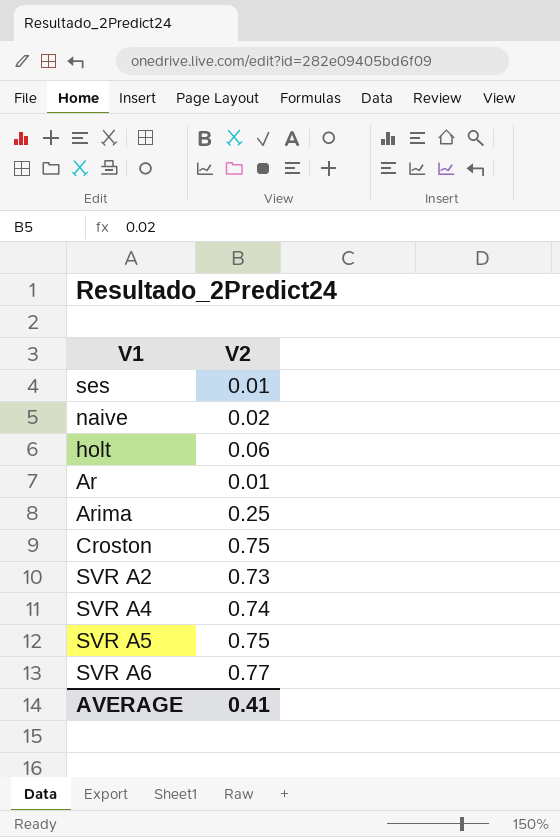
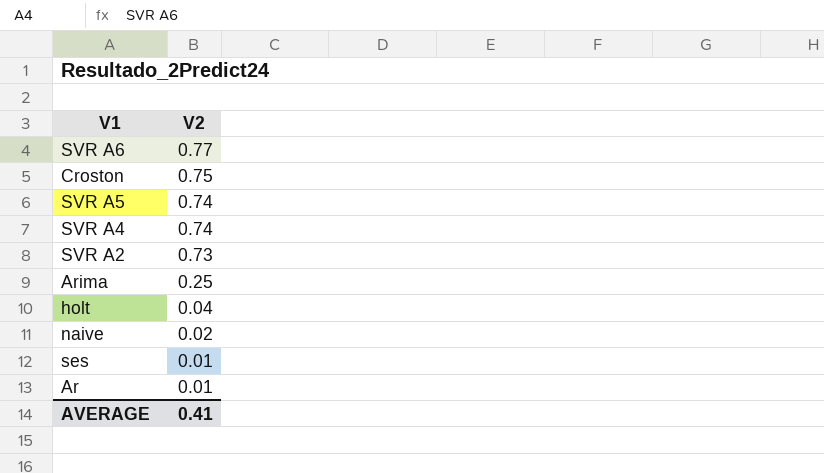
row order: none -> V2 descending
SVR A5 | V2: 0.75 -> 0.74
holt | V2: 0.06 -> 0.04

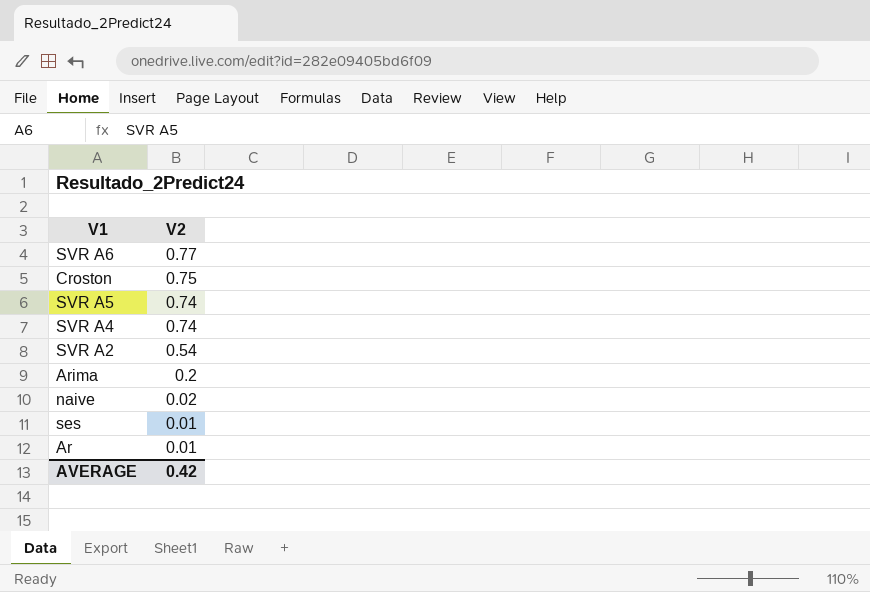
row holt: 0.04 -> none
SVR A2 | V2: 0.73 -> 0.54
Arima | V2: 0.25 -> 0.2
AVERAGE | V2: 0.41 -> 0.42

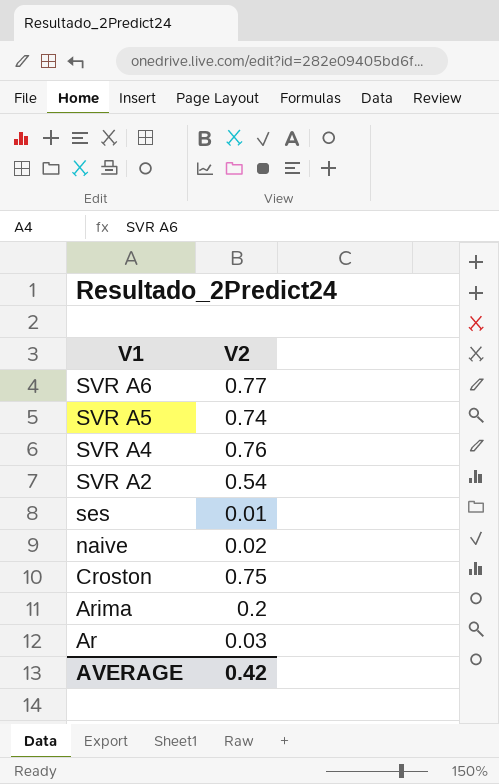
row order: V2 descending -> V1 descending
SVR A4 | V2: 0.74 -> 0.76
Ar | V2: 0.01 -> 0.03

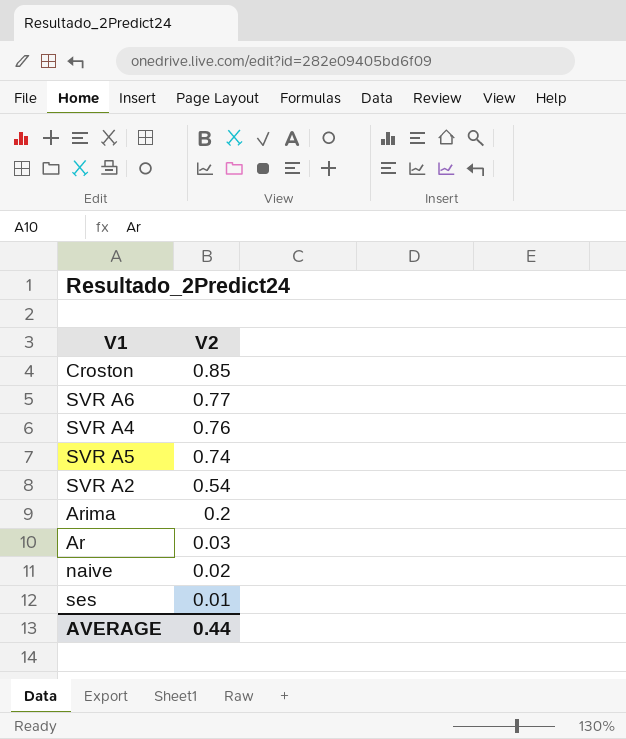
row order: V1 descending -> V2 descending
Croston | V2: 0.75 -> 0.85
AVERAGE | V2: 0.42 -> 0.44

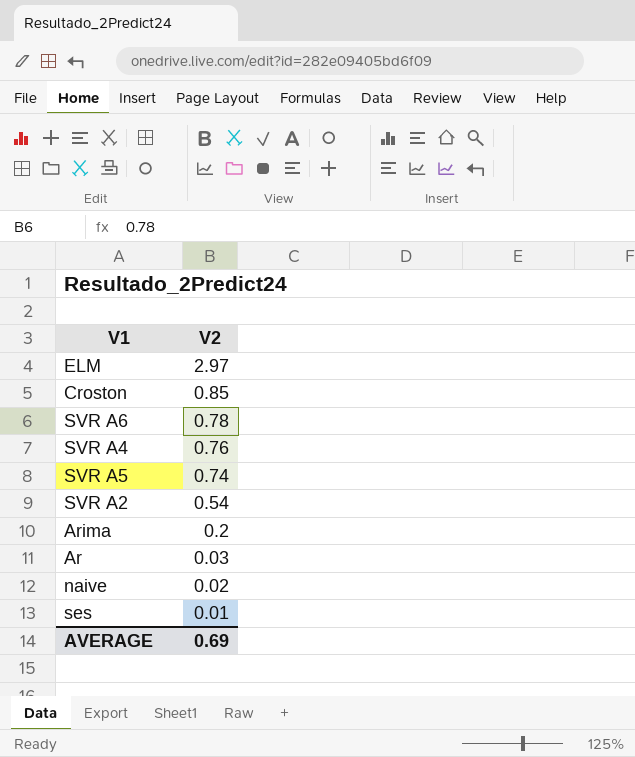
row ELM: none -> 2.97
SVR A6 | V2: 0.77 -> 0.78
AVERAGE | V2: 0.44 -> 0.69

